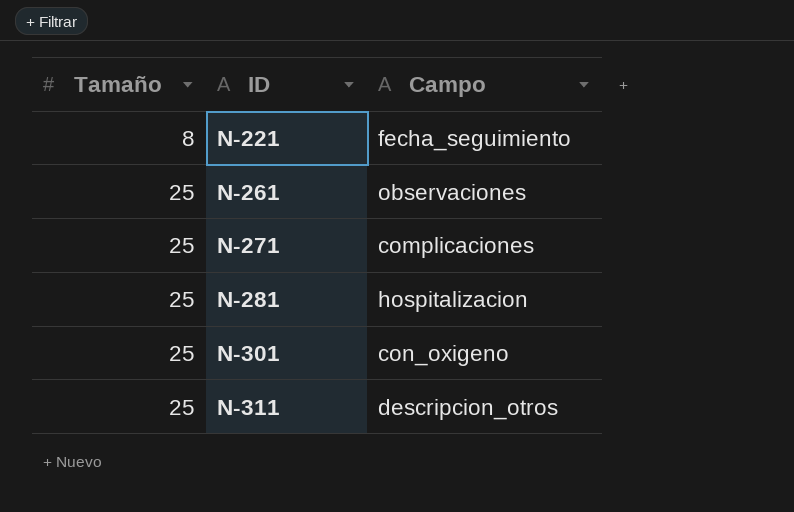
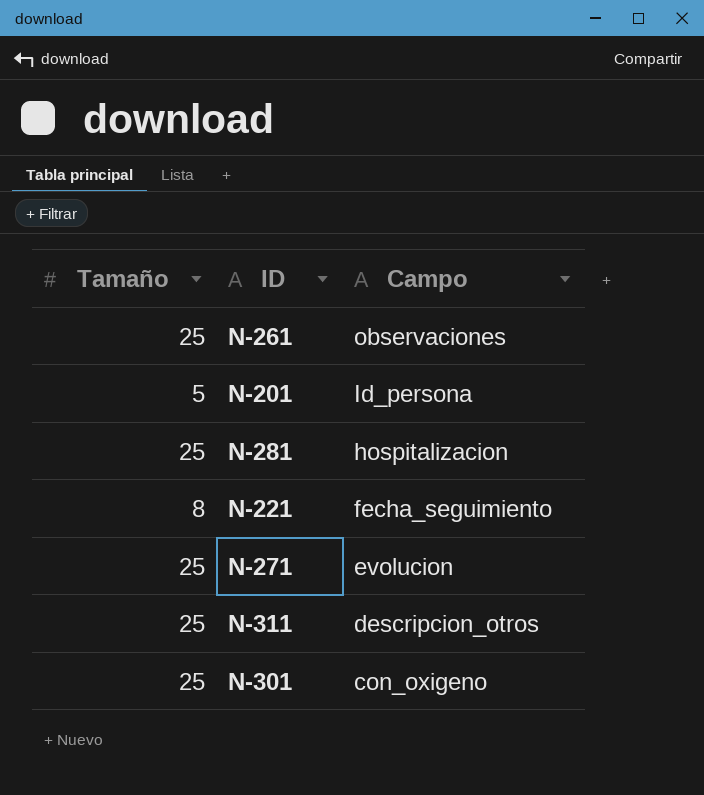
row order: Tamaño ascending -> Campo descending
row N-201: none -> 5 | Id_persona
N-271 | Campo: complicaciones -> evolucion

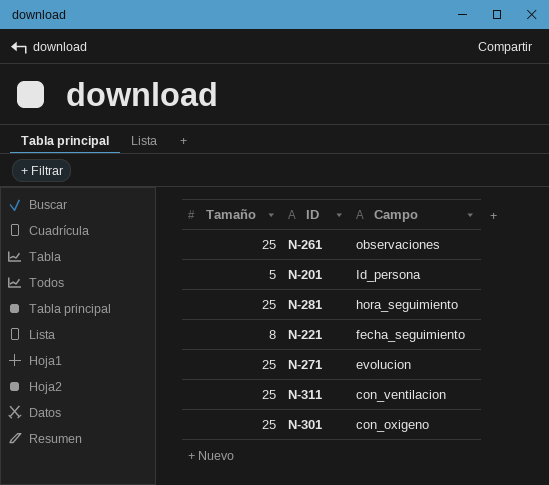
N-281 | Campo: hospitalizacion -> hora_seguimiento
N-311 | Campo: descripcion_otros -> con_ventilacion

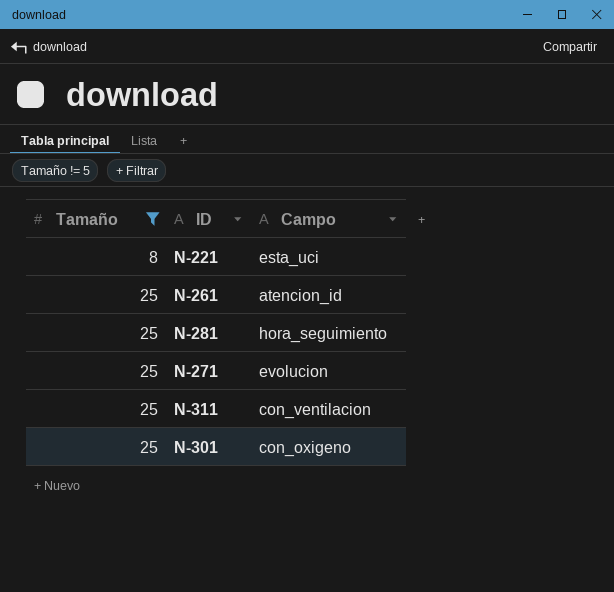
filter: none -> Tamaño != 5
row order: Campo descending -> Tamaño ascending
N-221 | Campo: fecha_seguimiento -> esta_uci
N-261 | Campo: observaciones -> atencion_id

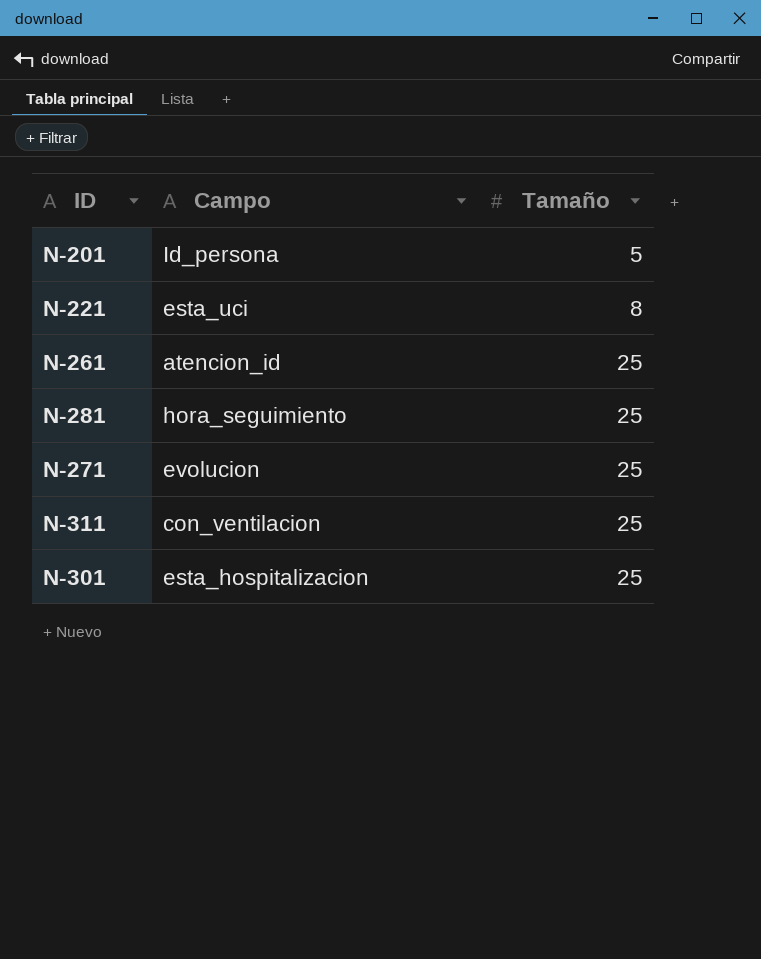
filter: Tamaño != 5 -> none
column Tamaño | position: 1 -> 3
N-301 | Campo: con_oxigeno -> esta_hospitalizacion

